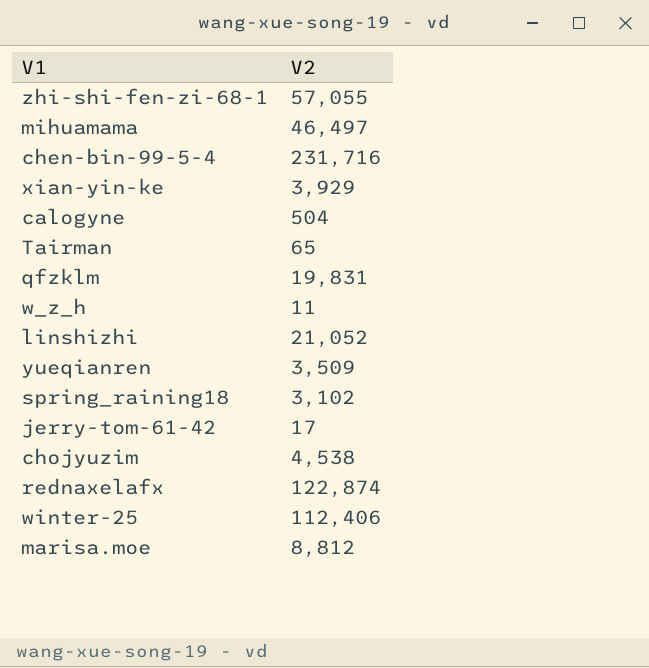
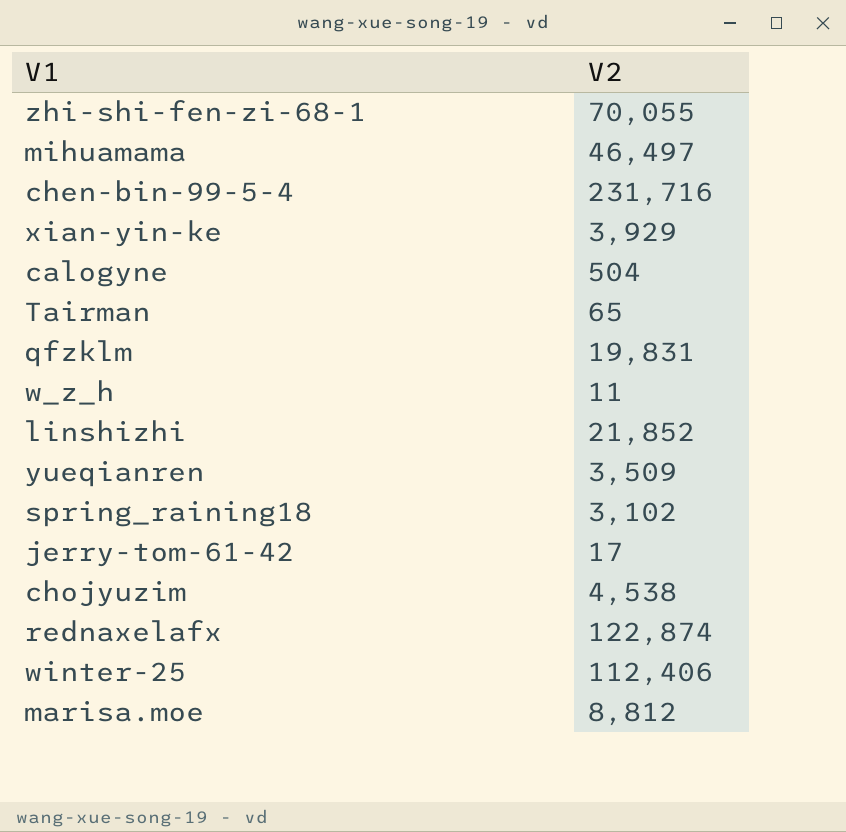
zhi-shi-fen-zi-68-1 | V2: 57,055 -> 70,055
linshizhi | V2: 21,052 -> 21,852

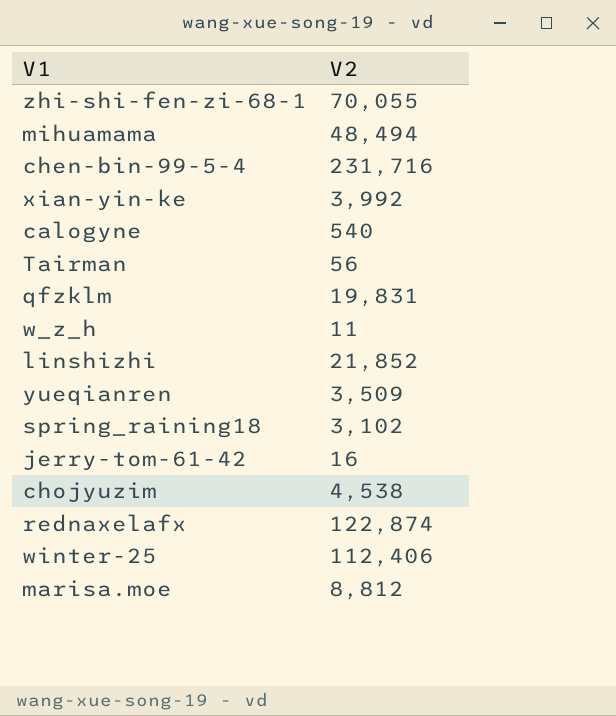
mihuamama | V2: 46,497 -> 48,494
xian-yin-ke | V2: 3,929 -> 3,992
calogyne | V2: 504 -> 540
Tairman | V2: 65 -> 56
jerry-tom-61-42 | V2: 17 -> 16

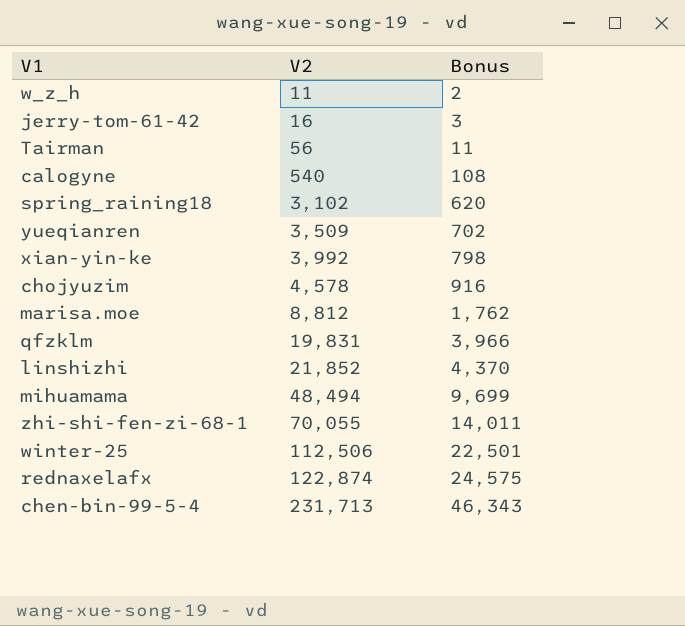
row order: none -> V2 ascending
column Bonus | formula: none -> [V2] * 0.2
chojyuzim | V2: 4,538 -> 4,578
winter-25 | V2: 112,406 -> 112,506
chen-bin-99-5-4 | V2: 231,716 -> 231,713

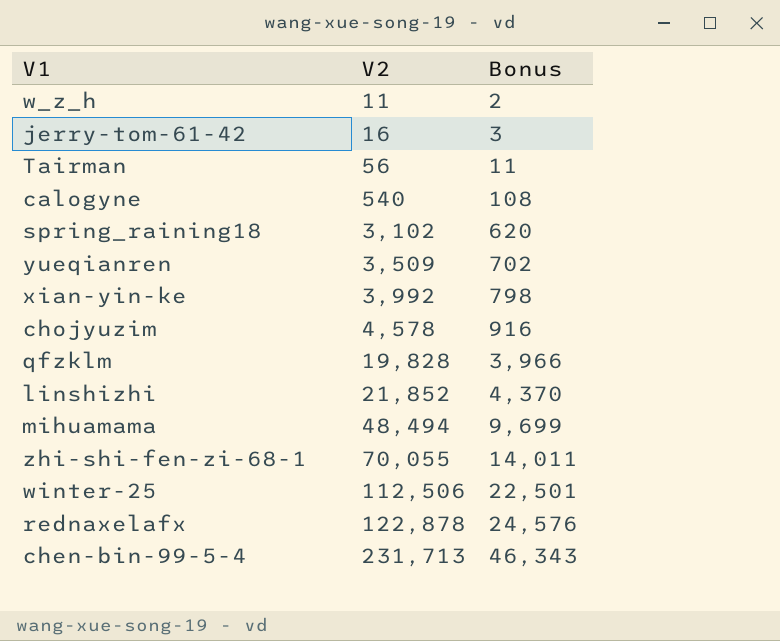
row marisa.moe: 8,812 | 1,762 -> none
qfzklm | V2: 19,831 -> 19,828
rednaxelafx | V2: 122,874 -> 122,878
rednaxelafx | Bonus: 24,575 -> 24,576

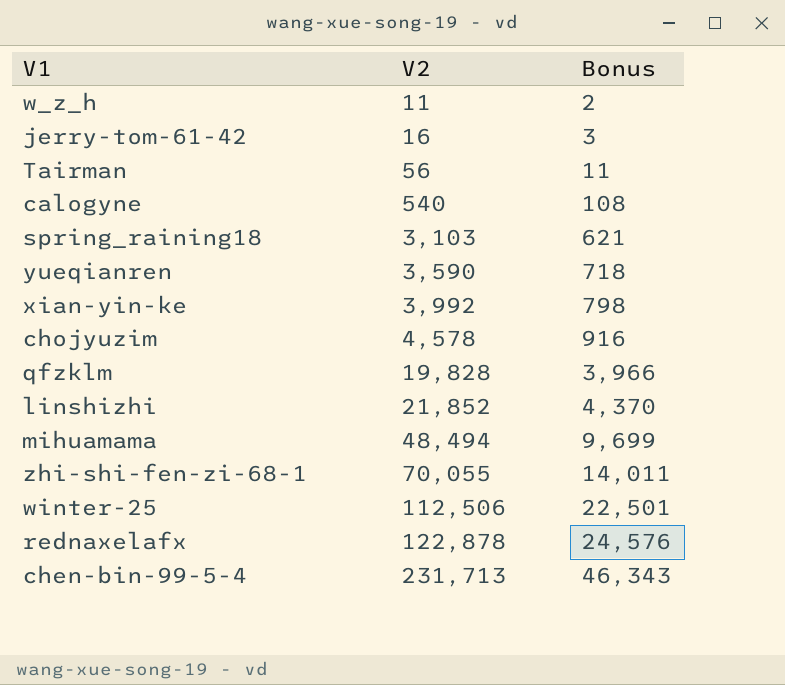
spring_raining18 | V2: 3,102 -> 3,103
spring_raining18 | Bonus: 620 -> 621
yueqianren | V2: 3,509 -> 3,590
yueqianren | Bonus: 702 -> 718

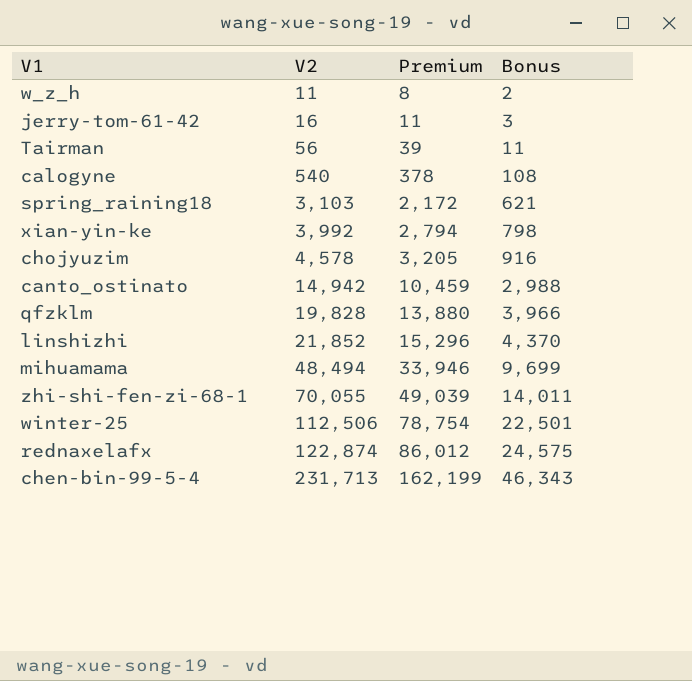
column Premium | formula: none -> [V2] * 0.7
row yueqianren: 3,590 | 718 -> none
row canto_ostinato: none -> 14,942 | 10,459 | 2,988
rednaxelafx | V2: 122,878 -> 122,874
rednaxelafx | Bonus: 24,576 -> 24,575

